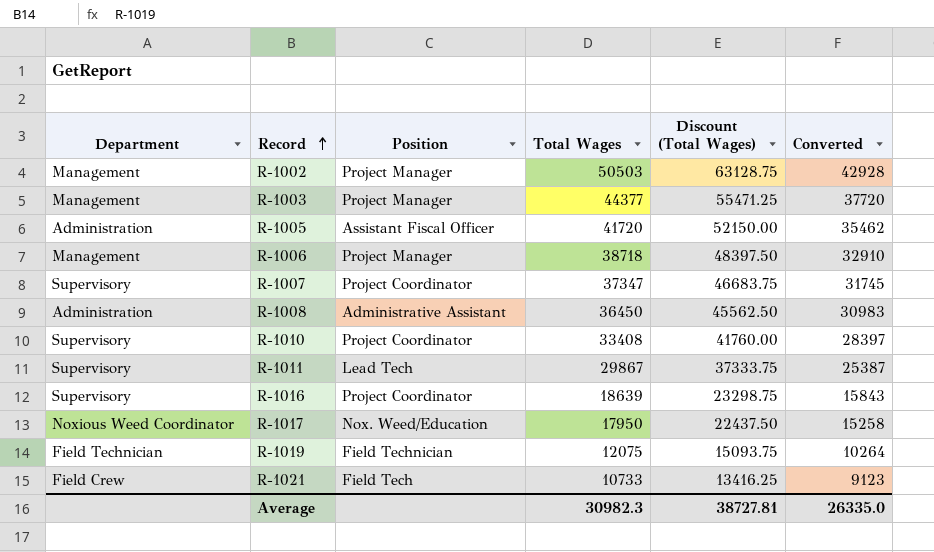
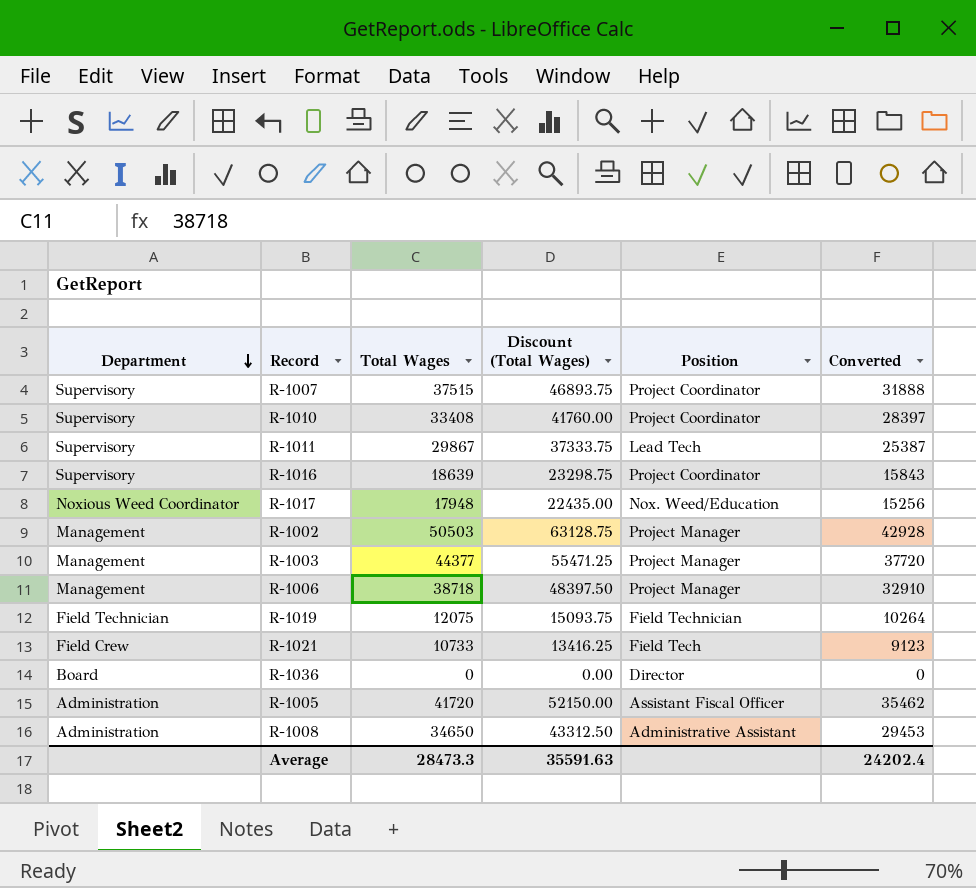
row order: Record ascending -> Department descending
column Position | position: 3 -> 5
R-1007 | Total Wages: 37347 -> 37515
R-1007 | Discount (Total Wages): 46683.75 -> 46893.75
R-1007 | Converted: 31745 -> 31888
R-1017 | Total Wages: 17950 -> 17948
R-1017 | Discount (Total Wages): 22437.50 -> 22435.00
R-1017 | Converted: 15258 -> 15256
row R-1036: none -> Board | 0 | 0.00 | Director | 0
R-1008 | Total Wages: 36450 -> 34650
R-1008 | Discount (Total Wages): 45562.50 -> 43312.50
R-1008 | Converted: 30983 -> 29453
Average | Total Wages: 30982.3 -> 28473.3
Average | Discount (Total Wages): 38727.81 -> 35591.63
Average | Converted: 26335.0 -> 24202.4

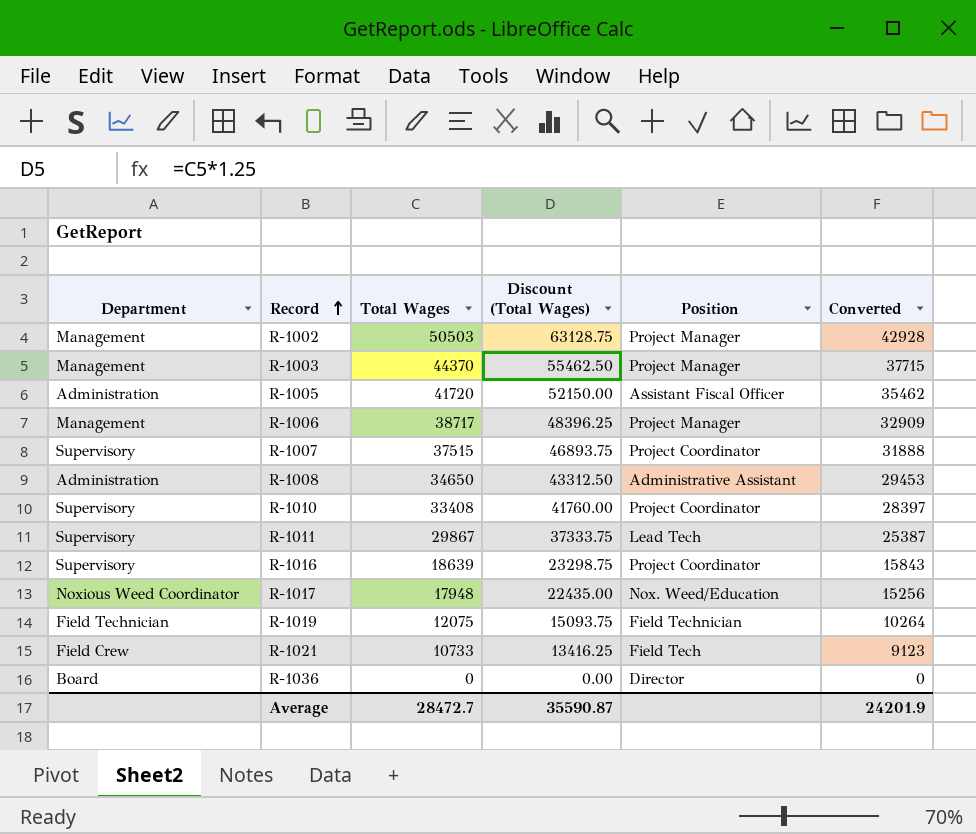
row order: Department descending -> Record ascending
R-1003 | Total Wages: 44377 -> 44370
R-1003 | Discount (Total Wages): 55471.25 -> 55462.50
R-1003 | Converted: 37720 -> 37715
R-1006 | Total Wages: 38718 -> 38717
R-1006 | Discount (Total Wages): 48397.50 -> 48396.25
R-1006 | Converted: 32910 -> 32909
Average | Total Wages: 28473.3 -> 28472.7
Average | Discount (Total Wages): 35591.63 -> 35590.87
Average | Converted: 24202.4 -> 24201.9

